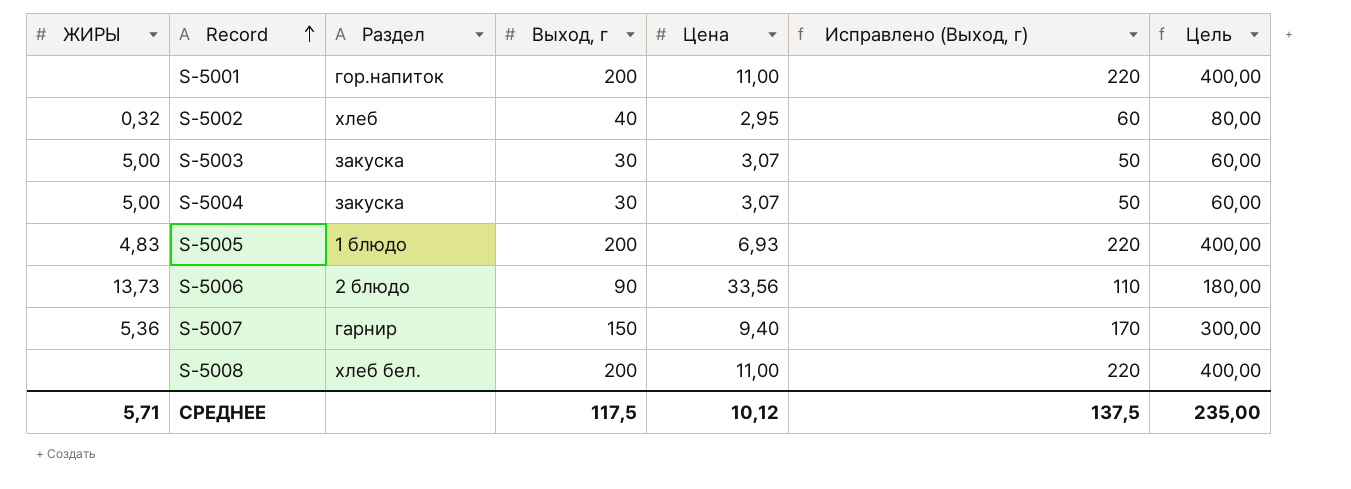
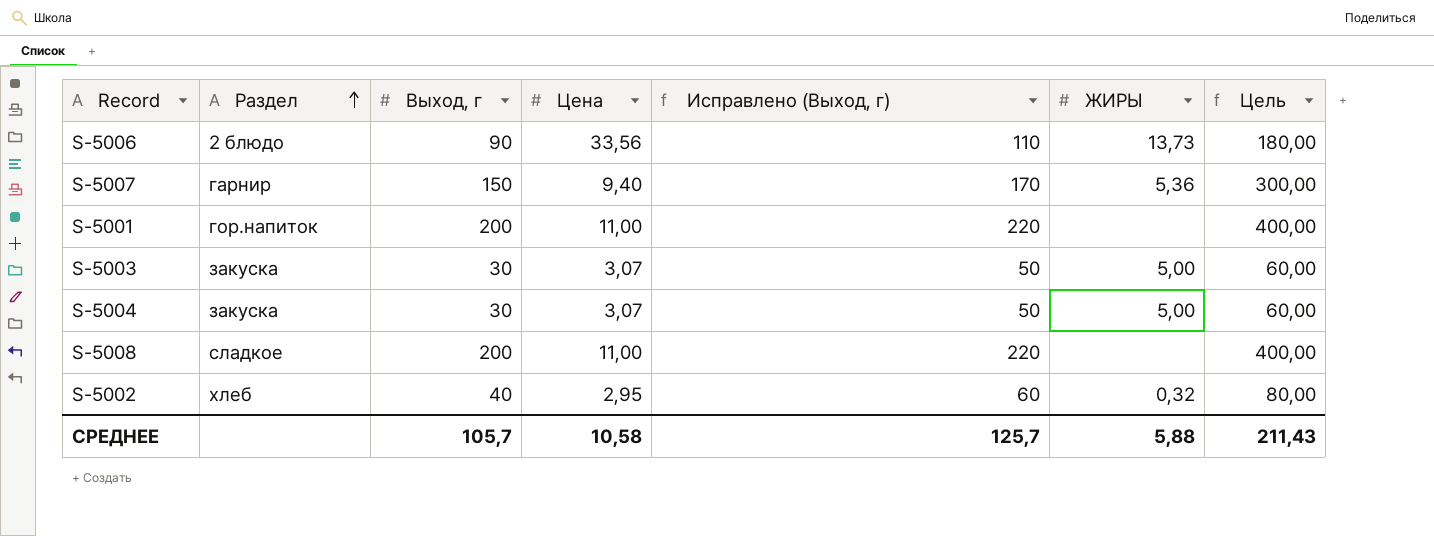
row order: Record ascending -> Раздел ascending
column ЖИРЫ | position: 1 -> 6
row S-5005: 4,83 | 1 блюдо | 200 | 6,93 | 220 | 400,00 -> none
S-5008 | Раздел: хлеб бел. -> сладкое
СРЕДНЕЕ | Выход, г: 117,5 -> 105,7
СРЕДНЕЕ | Цена: 10,12 -> 10,58
СРЕДНЕЕ | Исправлено (Выход, г): 137,5 -> 125,7
СРЕДНЕЕ | ЖИРЫ: 5,71 -> 5,88
СРЕДНЕЕ | Цель: 235,00 -> 211,43

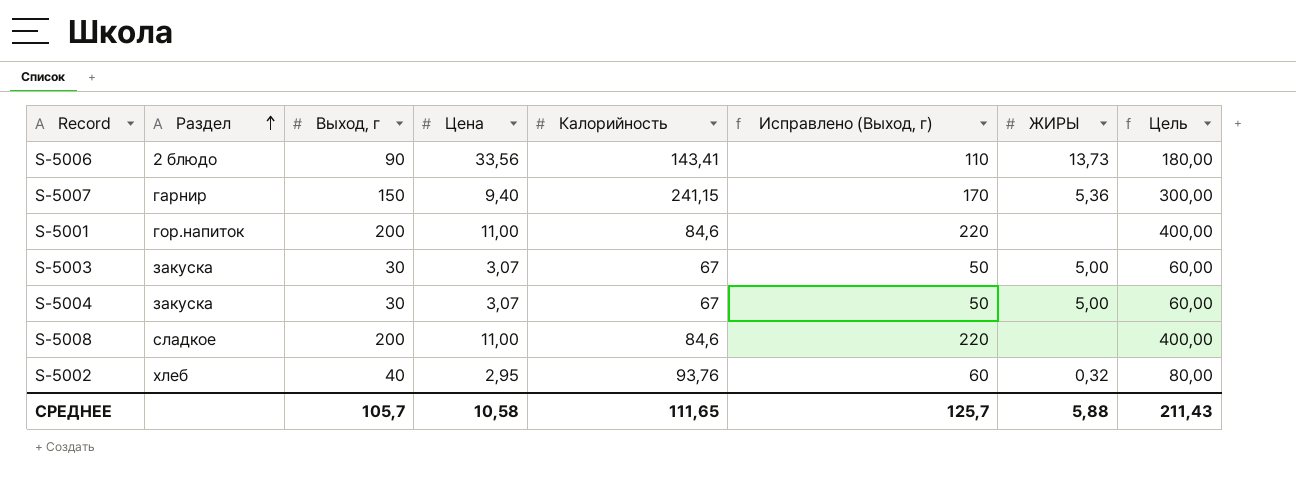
column Калорийность | position: none -> 5

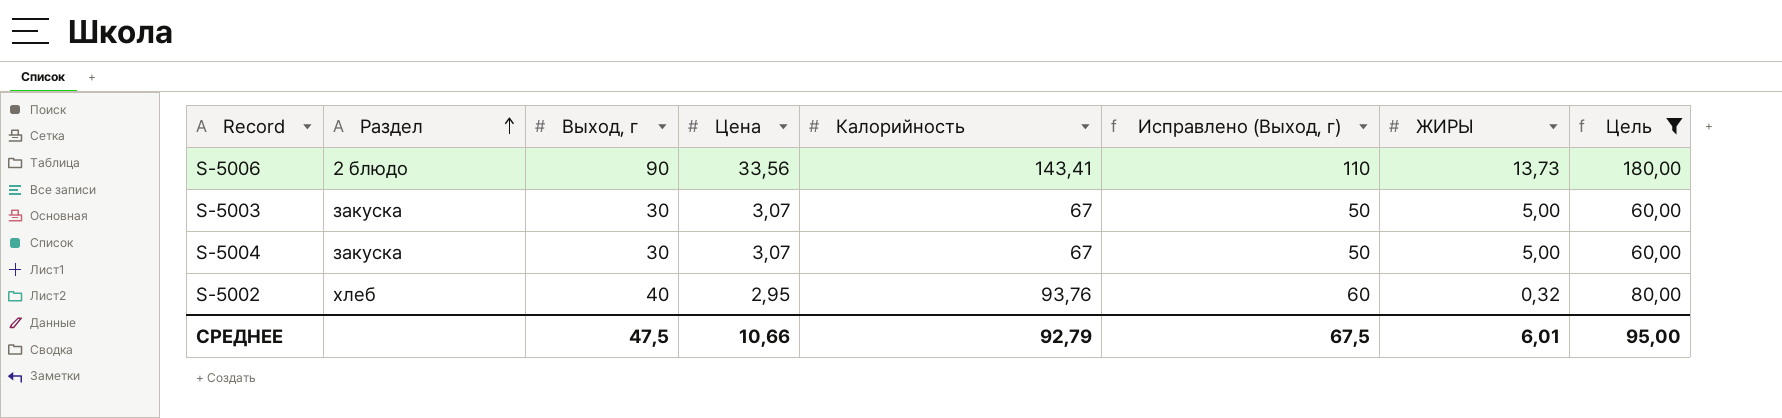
filter: none -> Цель <= 180,00
СРЕДНЕЕ | Выход, г: 105,7 -> 47,5
СРЕДНЕЕ | Цена: 10,58 -> 10,66
СРЕДНЕЕ | Калорийность: 111,65 -> 92,79
СРЕДНЕЕ | Исправлено (Выход, г): 125,7 -> 67,5
СРЕДНЕЕ | ЖИРЫ: 5,88 -> 6,01
СРЕДНЕЕ | Цель: 211,43 -> 95,00

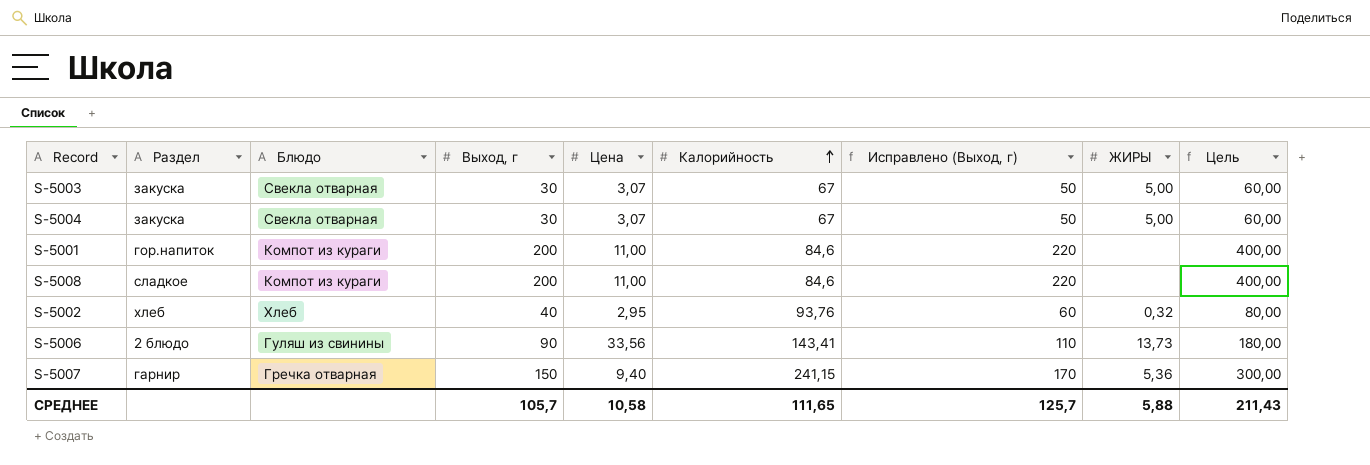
filter: Цель <= 180,00 -> none
row order: Раздел ascending -> Калорийность ascending
column Блюдо | position: none -> 3
СРЕДНЕЕ | Выход, г: 47,5 -> 105,7
СРЕДНЕЕ | Цена: 10,66 -> 10,58
СРЕДНЕЕ | Калорийность: 92,79 -> 111,65
СРЕДНЕЕ | Исправлено (Выход, г): 67,5 -> 125,7
СРЕДНЕЕ | ЖИРЫ: 6,01 -> 5,88
СРЕДНЕЕ | Цель: 95,00 -> 211,43

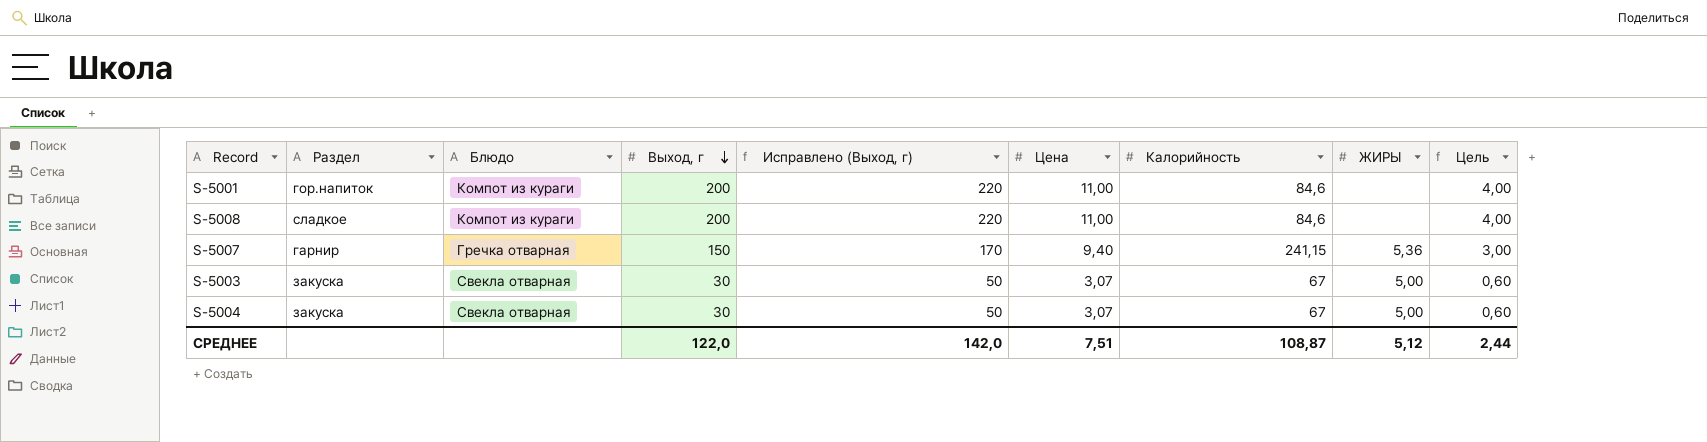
row order: Калорийность ascending -> Выход, г descending
column Исправлено (Выход, г) | position: 7 -> 5
column Цель | formula: [Выход, г] * 2 -> [Выход, г] * 0,02
row S-5002: хлеб | Хлеб | 40 | 2,95 | 93,76 | 60 | 0,32 | 80,00 -> none
row S-5006: 2 блюдо | Гуляш из свинины | 90 | 33,56 | 143,41 | 110 | 13,73 | 180,00 -> none
СРЕДНЕЕ | Выход, г: 105,7 -> 122,0
СРЕДНЕЕ | Исправлено (Выход, г): 125,7 -> 142,0
СРЕДНЕЕ | Цена: 10,58 -> 7,51
СРЕДНЕЕ | Калорийность: 111,65 -> 108,87
СРЕДНЕЕ | ЖИРЫ: 5,88 -> 5,12
СРЕДНЕЕ | Цель: 211,43 -> 2,44

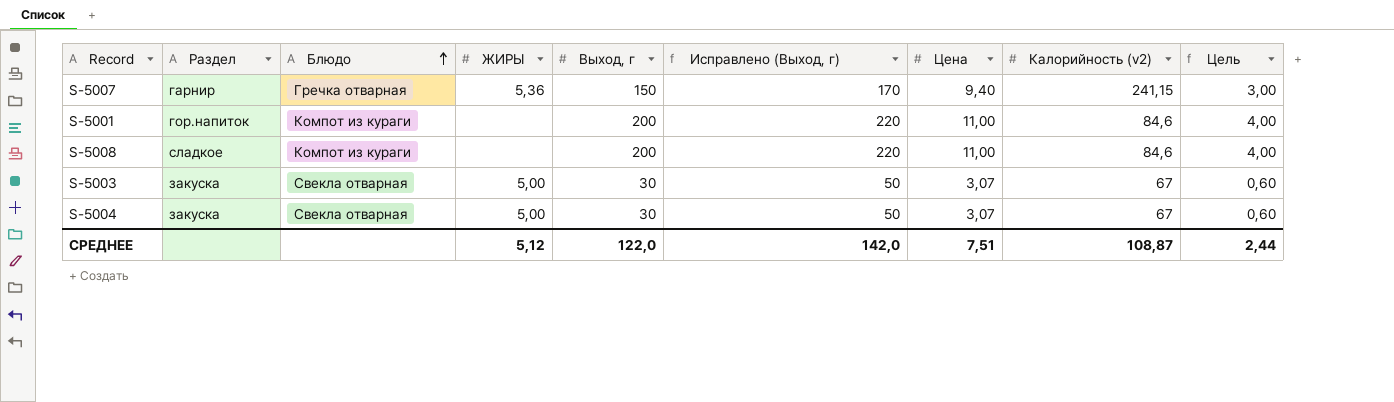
row order: Выход, г descending -> Блюдо ascending
column ЖИРЫ | position: 8 -> 4
column name: Калорийность -> Калорийность (v2)

